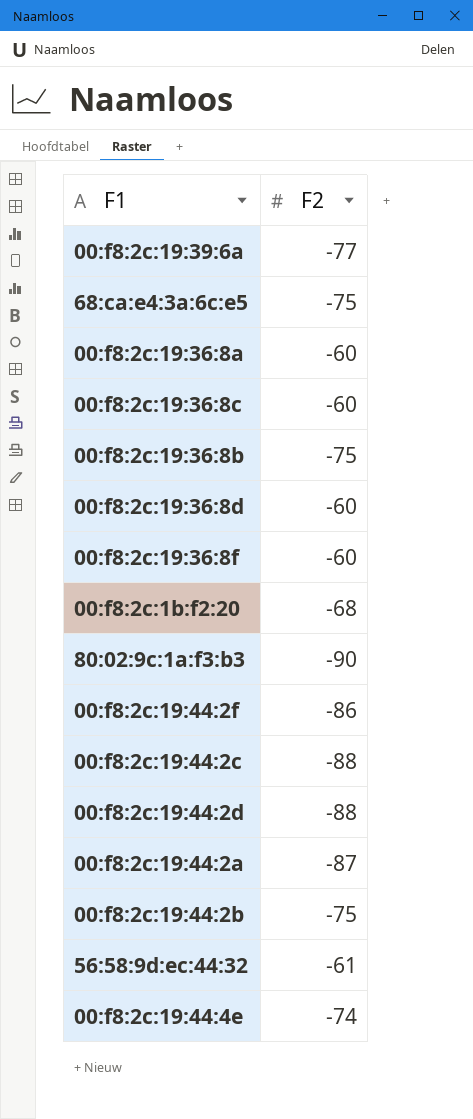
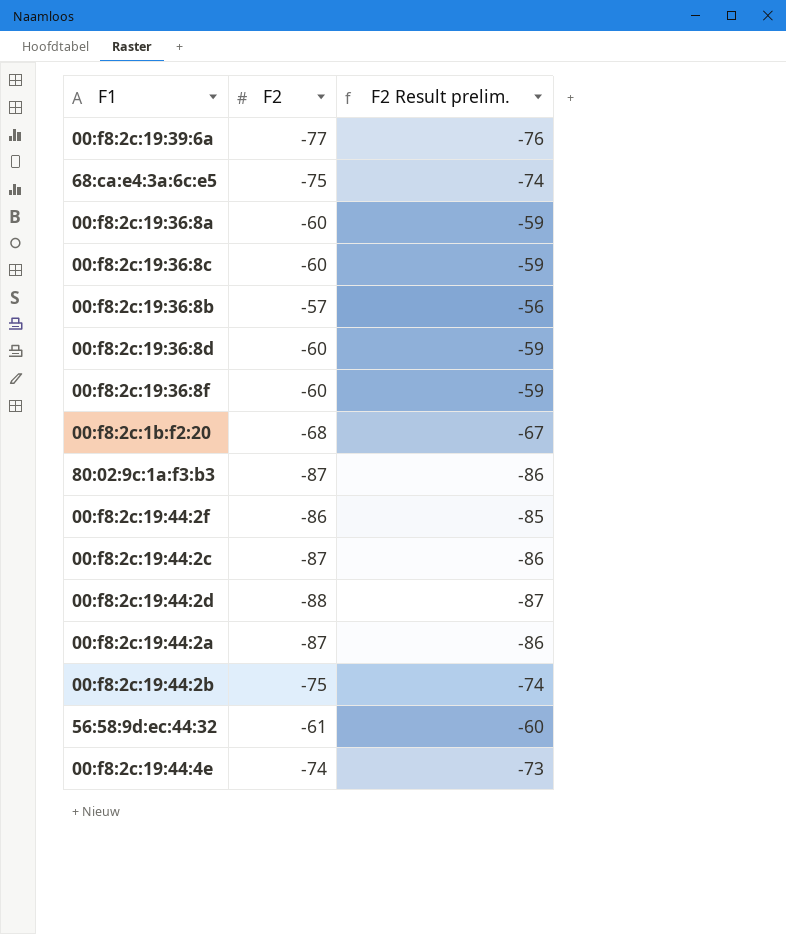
column F2 Result prelim. | formula: none -> [F2] + 1
00:f8:2c:19:36:8b | F2: -75 -> -57
80:02:9c:1a:f3:b3 | F2: -90 -> -87
00:f8:2c:19:44:2c | F2: -88 -> -87

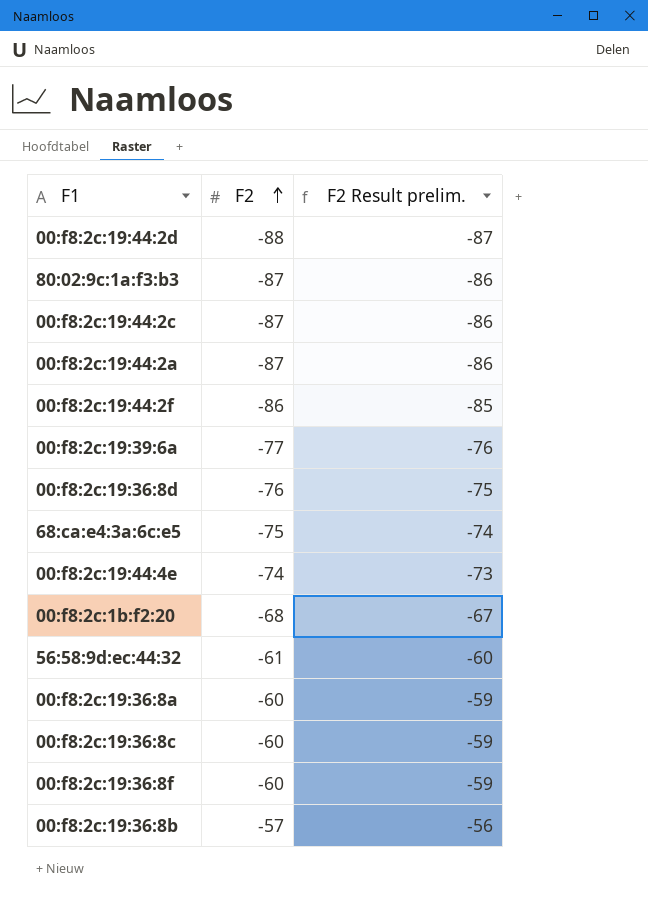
row order: none -> F2 ascending
row 00:f8:2c:19:44:2b: -75 | -74 -> none
00:f8:2c:19:36:8d | F2: -60 -> -76
00:f8:2c:19:36:8d | F2 Result prelim.: -59 -> -75

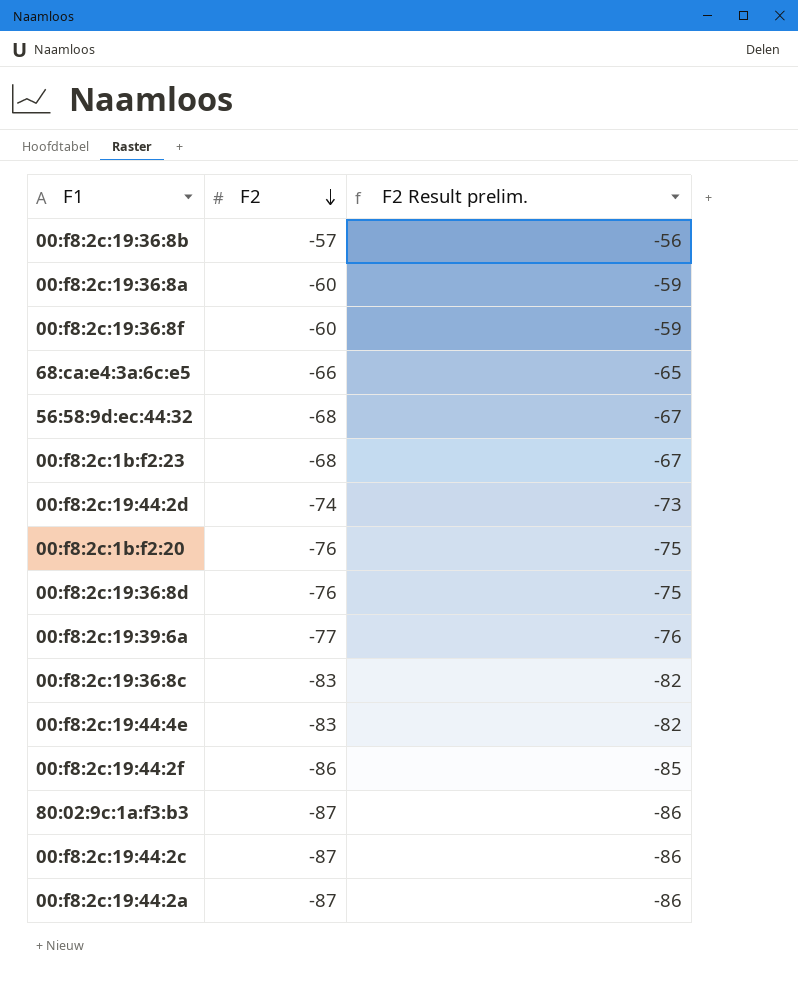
row order: F2 ascending -> F2 descending
68:ca:e4:3a:6c:e5 | F2: -75 -> -66
68:ca:e4:3a:6c:e5 | F2 Result prelim.: -74 -> -65
56:58:9d:ec:44:32 | F2: -61 -> -68
56:58:9d:ec:44:32 | F2 Result prelim.: -60 -> -67
row 00:f8:2c:1b:f2:23: none -> -68 | -67
00:f8:2c:19:44:2d | F2: -88 -> -74
00:f8:2c:19:44:2d | F2 Result prelim.: -87 -> -73
00:f8:2c:1b:f2:20 | F2: -68 -> -76
00:f8:2c:1b:f2:20 | F2 Result prelim.: -67 -> -75
00:f8:2c:19:36:8c | F2: -60 -> -83
00:f8:2c:19:36:8c | F2 Result prelim.: -59 -> -82
00:f8:2c:19:44:4e | F2: -74 -> -83
00:f8:2c:19:44:4e | F2 Result prelim.: -73 -> -82

